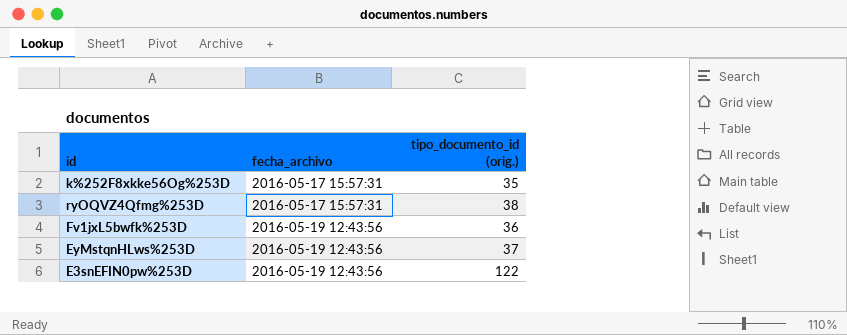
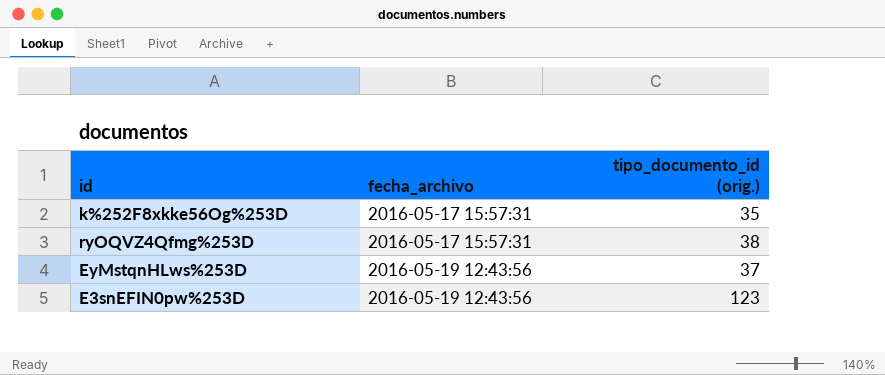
row Fv1jxL5bwfk%253D: 2016-05-19 12:43:56 | 36 -> none
E3snEFIN0pw%253D | tipo_documento_id (orig.): 122 -> 123

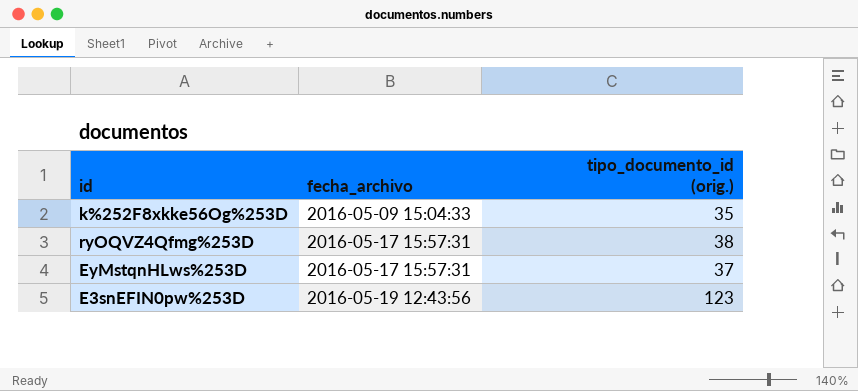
k%252F8xkke56Og%253D | fecha_archivo: 2016-05-17 15:57:31 -> 2016-05-09 15:04:33
EyMstqnHLws%253D | fecha_archivo: 2016-05-19 12:43:56 -> 2016-05-17 15:57:31

